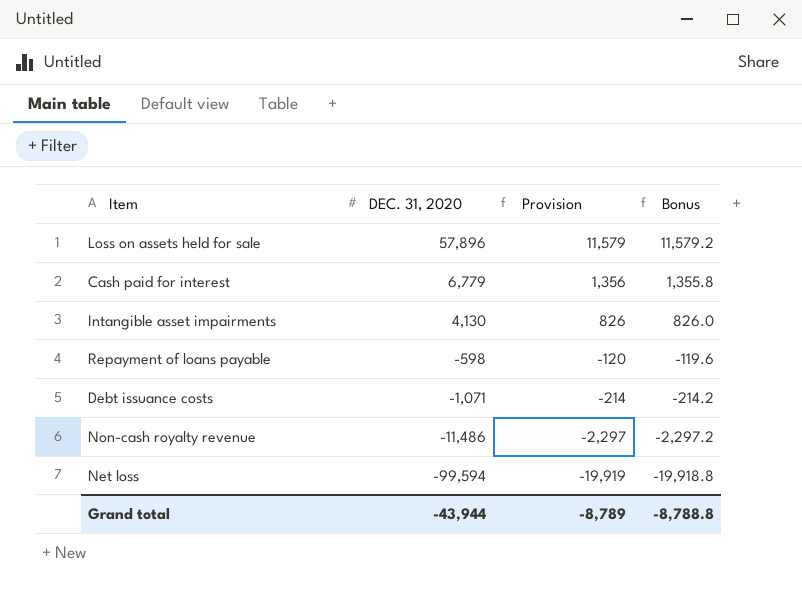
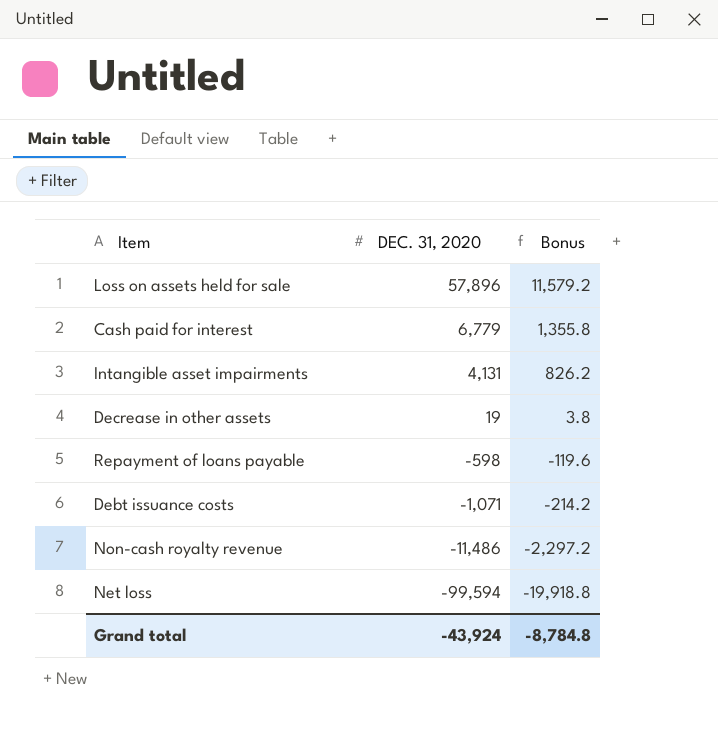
column Provision | formula: [DEC. 31, 2020] * 0.2 -> none
Intangible asset impairments | DEC. 31, 2020: 4,130 -> 4,131
Intangible asset impairments | Bonus: 826.0 -> 826.2
row Decrease in other assets: none -> 19 | 3.8
Grand total | DEC. 31, 2020: -43,944 -> -43,924
Grand total | Bonus: -8,788.8 -> -8,784.8

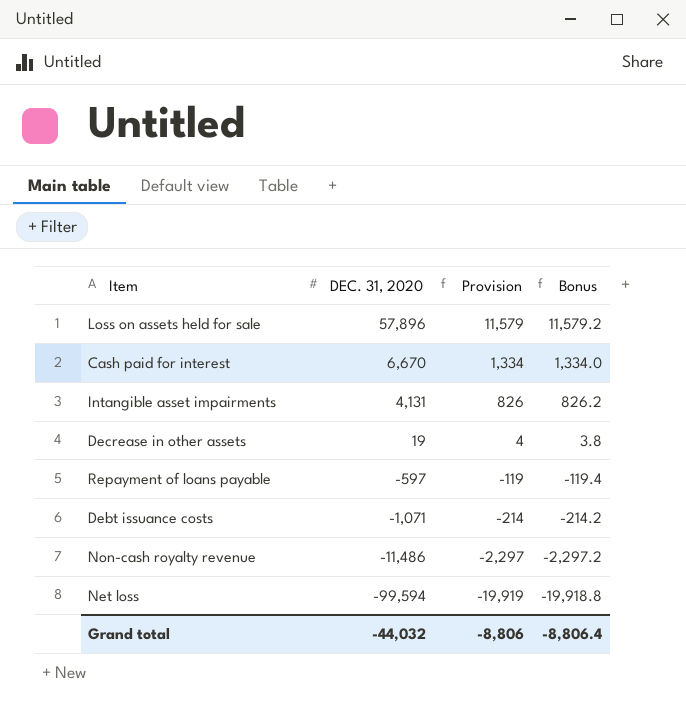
column Provision | formula: none -> [DEC. 31, 2020] * 0.2
Cash paid for interest | DEC. 31, 2020: 6,779 -> 6,670
Cash paid for interest | Bonus: 1,355.8 -> 1,334.0
Repayment of loans payable | DEC. 31, 2020: -598 -> -597
Repayment of loans payable | Bonus: -119.6 -> -119.4
Grand total | DEC. 31, 2020: -43,924 -> -44,032
Grand total | Bonus: -8,784.8 -> -8,806.4

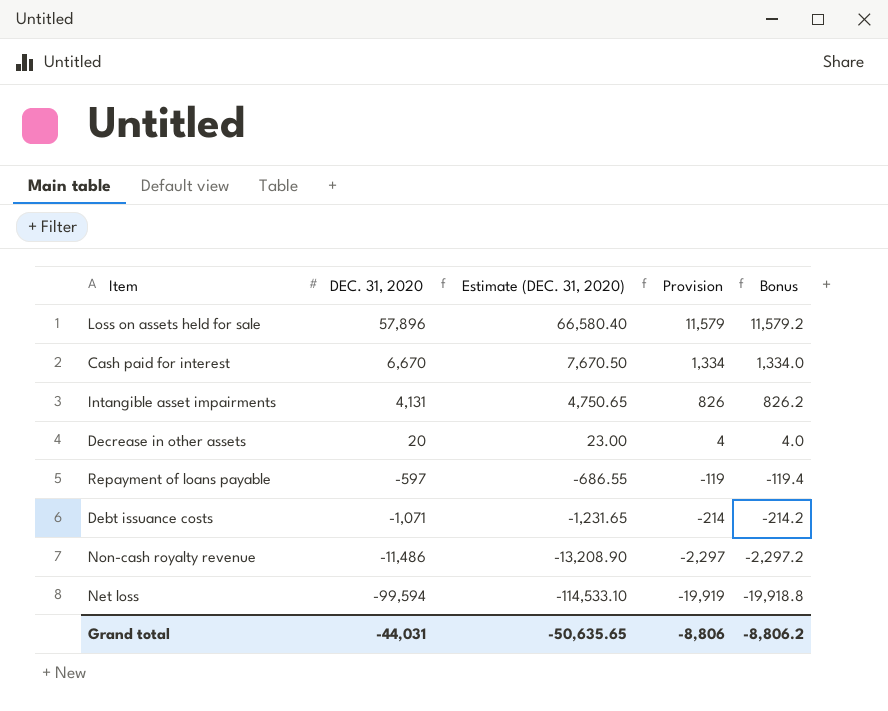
column Estimate (DEC. 31, 2020) | formula: none -> [DEC. 31, 2020] * 1.15
Decrease in other assets | DEC. 31, 2020: 19 -> 20
Decrease in other assets | Bonus: 3.8 -> 4.0
Grand total | DEC. 31, 2020: -44,032 -> -44,031
Grand total | Bonus: -8,806.4 -> -8,806.2

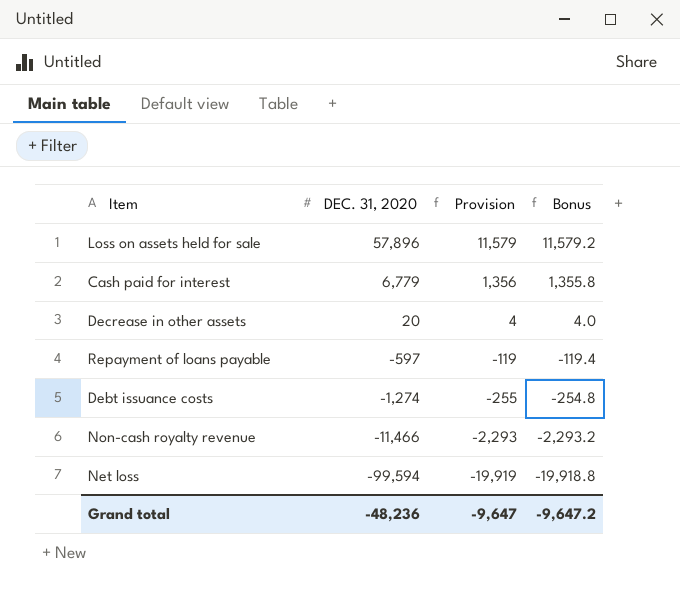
column Estimate (DEC. 31, 2020) | formula: [DEC. 31, 2020] * 1.15 -> none
row Intangible asset impairments: 4,131 | 4,750.65 | 826 | 826.2 -> none
Cash paid for interest | DEC. 31, 2020: 6,670 -> 6,779
Cash paid for interest | Provision: 1,334 -> 1,356
Cash paid for interest | Bonus: 1,334.0 -> 1,355.8
Debt issuance costs | DEC. 31, 2020: -1,071 -> -1,274
Debt issuance costs | Provision: -214 -> -255
Debt issuance costs | Bonus: -214.2 -> -254.8
Non-cash royalty revenue | DEC. 31, 2020: -11,486 -> -11,466
Non-cash royalty revenue | Provision: -2,297 -> -2,293
Non-cash royalty revenue | Bonus: -2,297.2 -> -2,293.2
Grand total | DEC. 31, 2020: -44,031 -> -48,236
Grand total | Provision: -8,806 -> -9,647
Grand total | Bonus: -8,806.2 -> -9,647.2

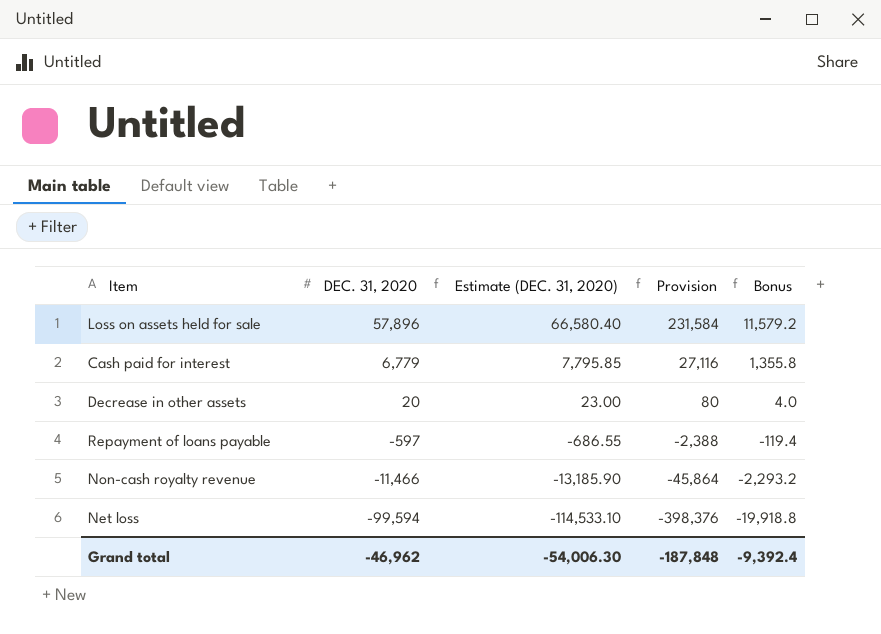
column Estimate (DEC. 31, 2020) | formula: none -> [DEC. 31, 2020] * 1.15
column Provision | formula: [DEC. 31, 2020] * 0.2 -> [DEC. 31, 2020] * 4
row Debt issuance costs: -1,274 | -255 | -254.8 -> none
Grand total | DEC. 31, 2020: -48,236 -> -46,962
Grand total | Provision: -9,647 -> -187,848
Grand total | Bonus: -9,647.2 -> -9,392.4

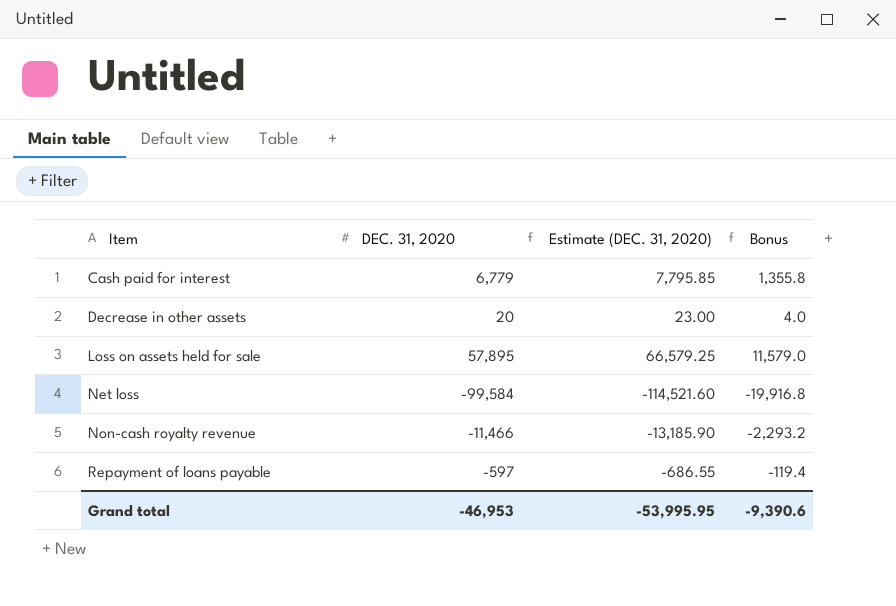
row order: DEC. 31, 2020 descending -> Item ascending
column Provision | formula: [DEC. 31, 2020] * 4 -> none
Loss on assets held for sale | DEC. 31, 2020: 57,896 -> 57,895
Loss on assets held for sale | Estimate (DEC. 31, 2020): 66,580.40 -> 66,579.25
Loss on assets held for sale | Bonus: 11,579.2 -> 11,579.0
Net loss | DEC. 31, 2020: -99,594 -> -99,584
Net loss | Estimate (DEC. 31, 2020): -114,533.10 -> -114,521.60
Net loss | Bonus: -19,918.8 -> -19,916.8
Grand total | DEC. 31, 2020: -46,962 -> -46,953
Grand total | Estimate (DEC. 31, 2020): -54,006.30 -> -53,995.95
Grand total | Bonus: -9,392.4 -> -9,390.6

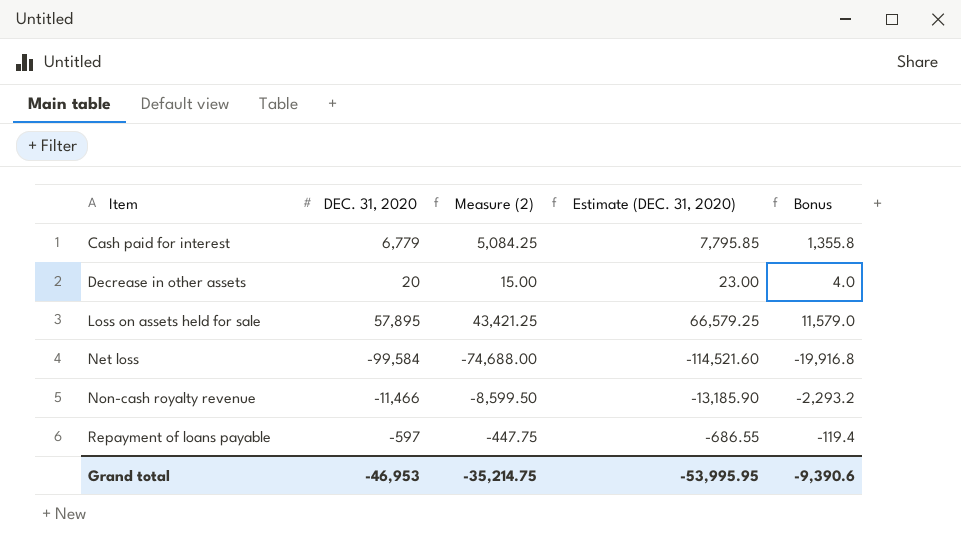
column Measure (2) | formula: none -> [DEC. 31, 2020] * 0.75

